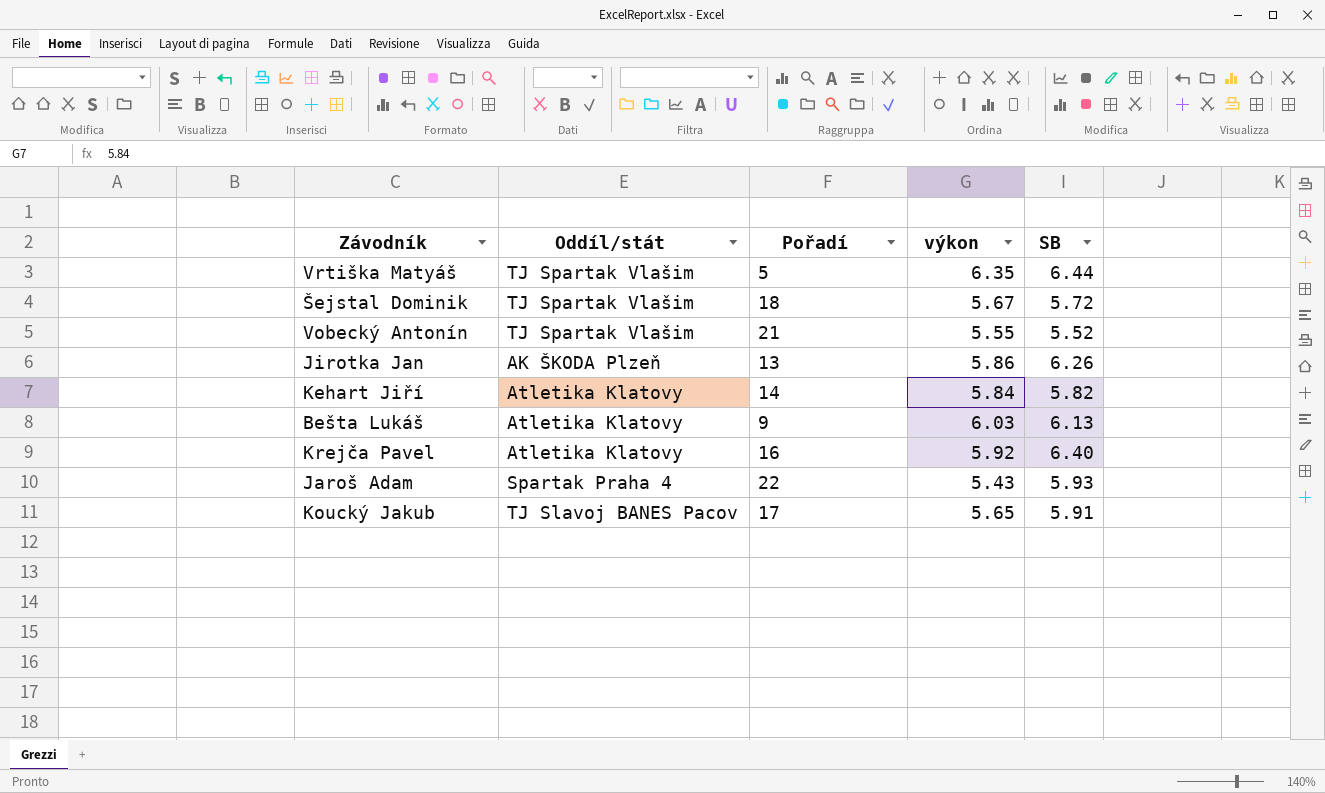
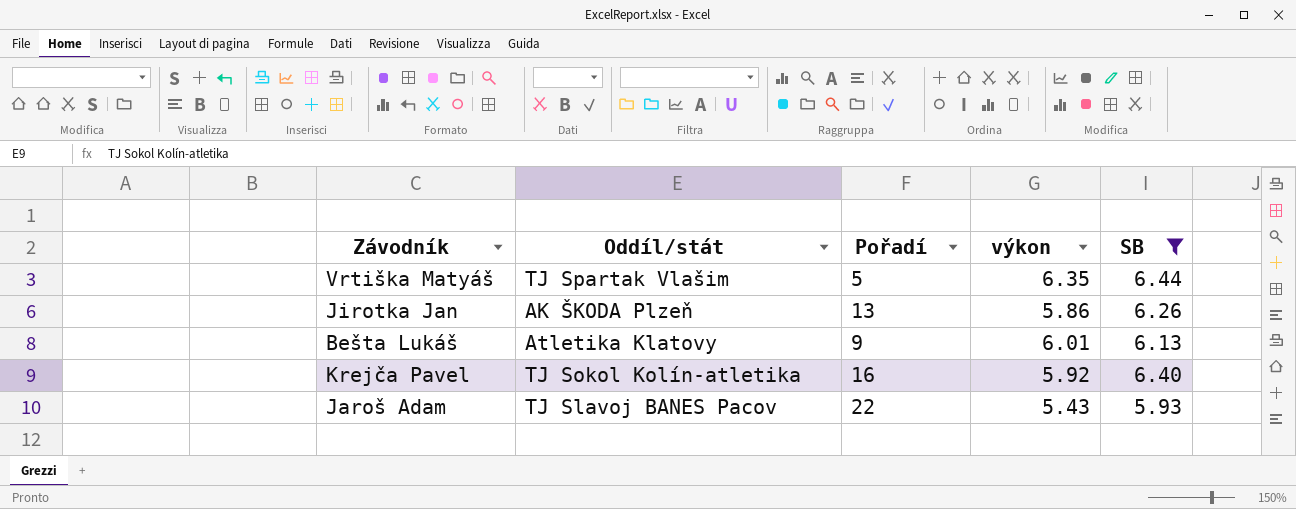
filter: none -> SB >= 5.93
Bešta Lukáš | výkon: 6.03 -> 6.01
Krejča Pavel | Oddíl/stát: Atletika Klatovy -> TJ Sokol Kolín-atletika
Jaroš Adam | Oddíl/stát: Spartak Praha 4 -> TJ Slavoj BANES Pacov

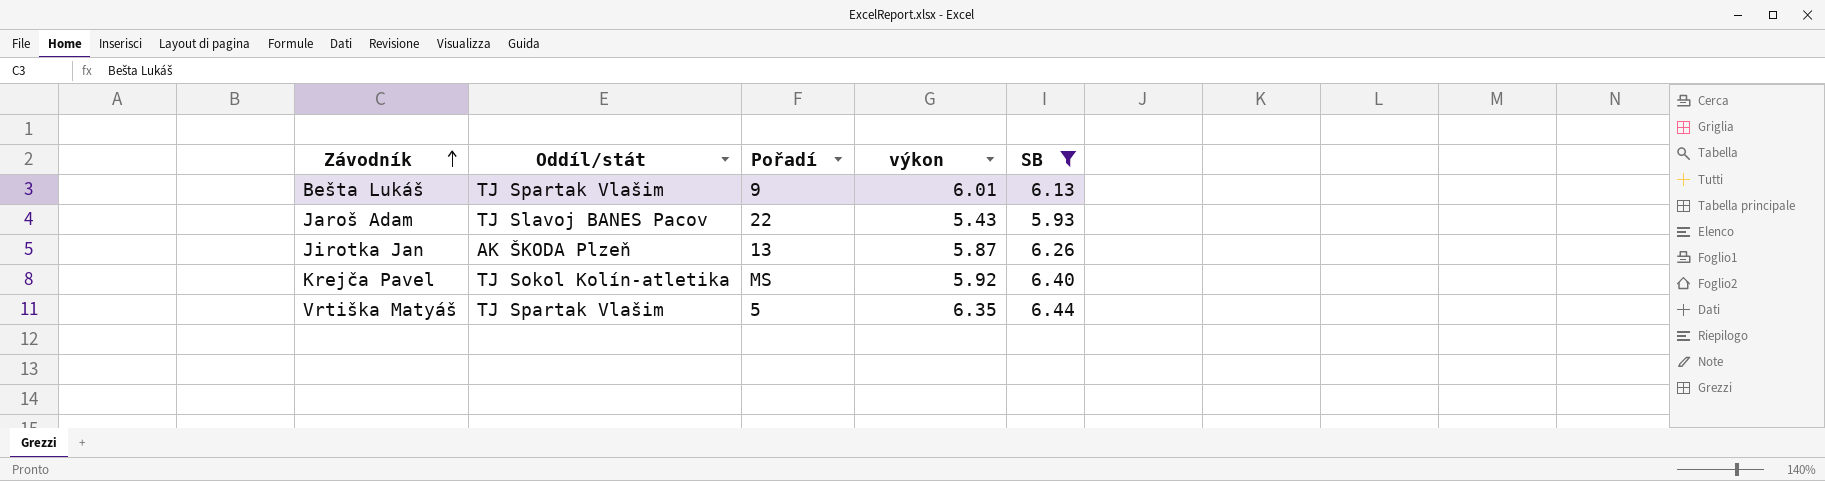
row order: none -> Závodník ascending
Bešta Lukáš | Oddíl/stát: Atletika Klatovy -> TJ Spartak Vlašim
Jirotka Jan | výkon: 5.86 -> 5.87
Krejča Pavel | Pořadí: 16 -> MS

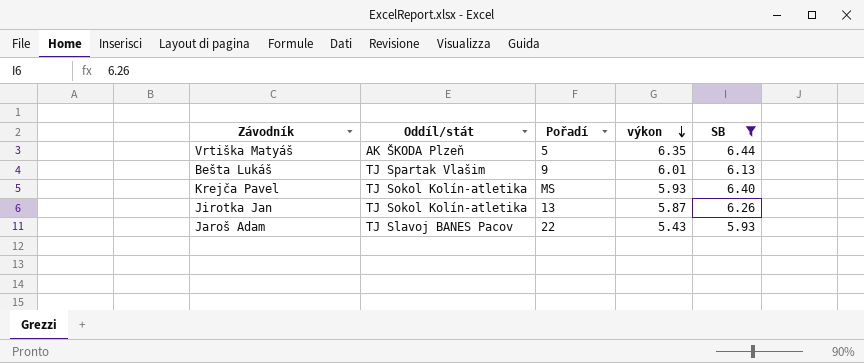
row order: Závodník ascending -> výkon descending
Vrtiška Matyáš | Oddíl/stát: TJ Spartak Vlašim -> AK ŠKODA Plzeň
Krejča Pavel | výkon: 5.92 -> 5.93
Jirotka Jan | Oddíl/stát: AK ŠKODA Plzeň -> TJ Sokol Kolín-atletika

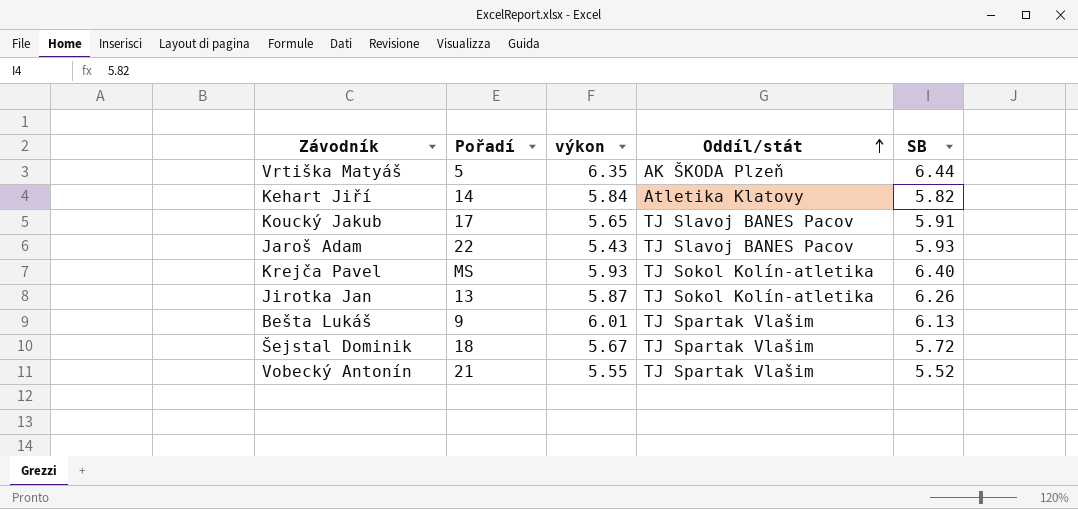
filter: SB >= 5.93 -> none
row order: výkon descending -> Oddíl/stát ascending
column Oddíl/stát | position: 2 -> 4

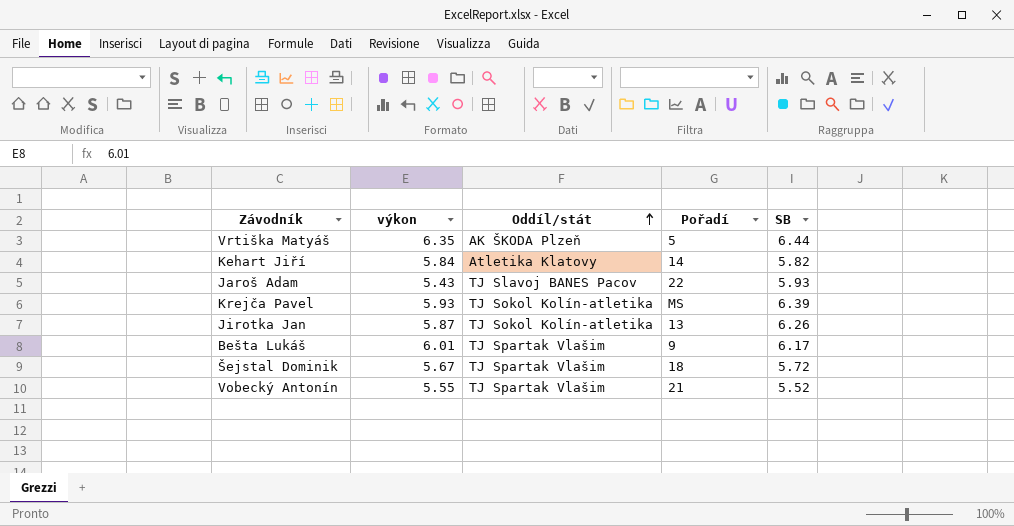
column Pořadí | position: 2 -> 4
row Koucký Jakub: 17 | 5.65 | TJ Slavoj BANES Pacov | 5.91 -> none
Krejča Pavel | SB: 6.40 -> 6.39
Bešta Lukáš | SB: 6.13 -> 6.17

